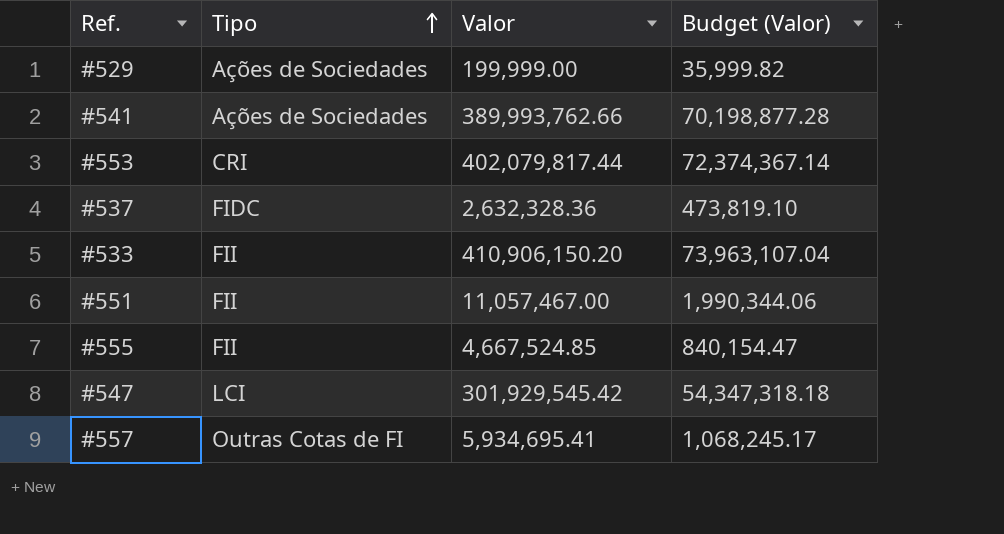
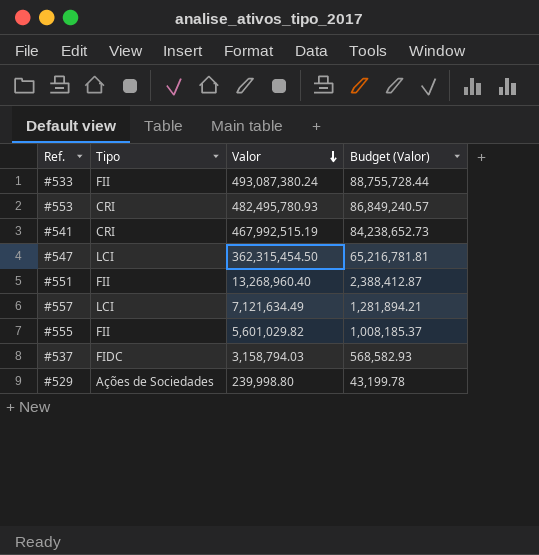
row order: Tipo ascending -> Valor descending
#533 | Valor: 410,906,150.20 -> 493,087,380.24
#533 | Budget (Valor): 73,963,107.04 -> 88,755,728.44
#553 | Valor: 402,079,817.44 -> 482,495,780.93
#553 | Budget (Valor): 72,374,367.14 -> 86,849,240.57
#541 | Tipo: Ações de Sociedades -> CRI
#541 | Valor: 389,993,762.66 -> 467,992,515.19
#541 | Budget (Valor): 70,198,877.28 -> 84,238,652.73
#547 | Valor: 301,929,545.42 -> 362,315,454.50
#547 | Budget (Valor): 54,347,318.18 -> 65,216,781.81
#551 | Valor: 11,057,467.00 -> 13,268,960.40
#551 | Budget (Valor): 1,990,344.06 -> 2,388,412.87
#557 | Tipo: Outras Cotas de FI -> LCI
#557 | Valor: 5,934,695.41 -> 7,121,634.49
#557 | Budget (Valor): 1,068,245.17 -> 1,281,894.21
#555 | Valor: 4,667,524.85 -> 5,601,029.82
#555 | Budget (Valor): 840,154.47 -> 1,008,185.37
#537 | Valor: 2,632,328.36 -> 3,158,794.03
#537 | Budget (Valor): 473,819.10 -> 568,582.93
#529 | Valor: 199,999.00 -> 239,998.80
#529 | Budget (Valor): 35,999.82 -> 43,199.78

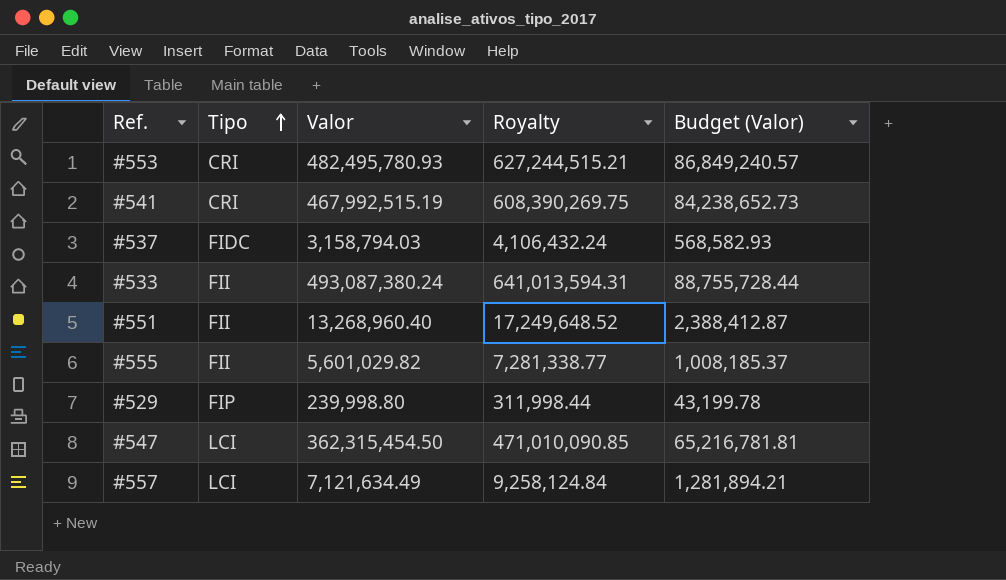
row order: Valor descending -> Tipo ascending
column Royalty | formula: none -> [Valor] * 1.3
#529 | Tipo: Ações de Sociedades -> FIP

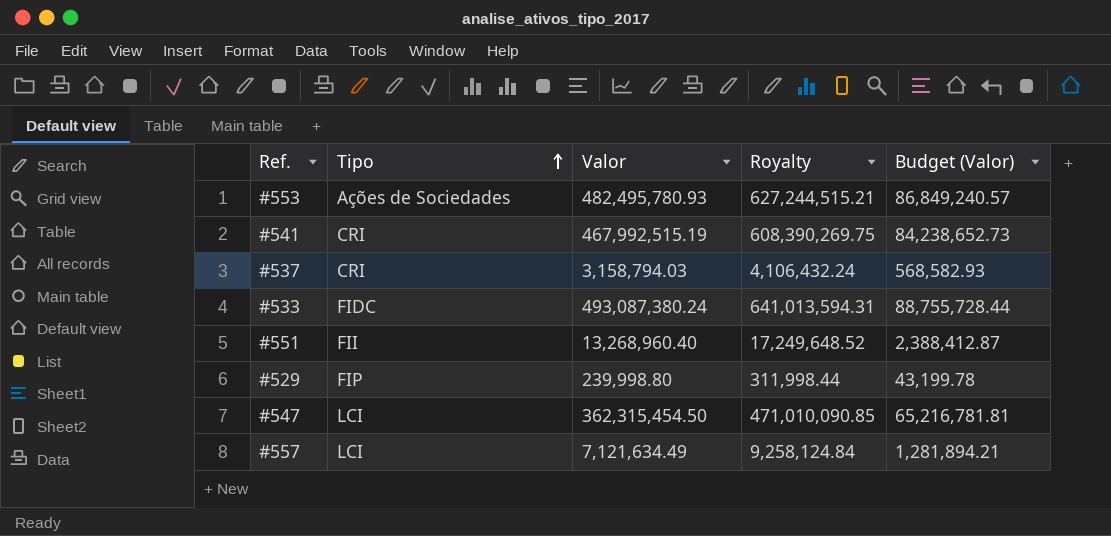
row #555: FII | 5,601,029.82 | 7,281,338.77 | 1,008,185.37 -> none
#553 | Tipo: CRI -> Ações de Sociedades
#537 | Tipo: FIDC -> CRI
#533 | Tipo: FII -> FIDC

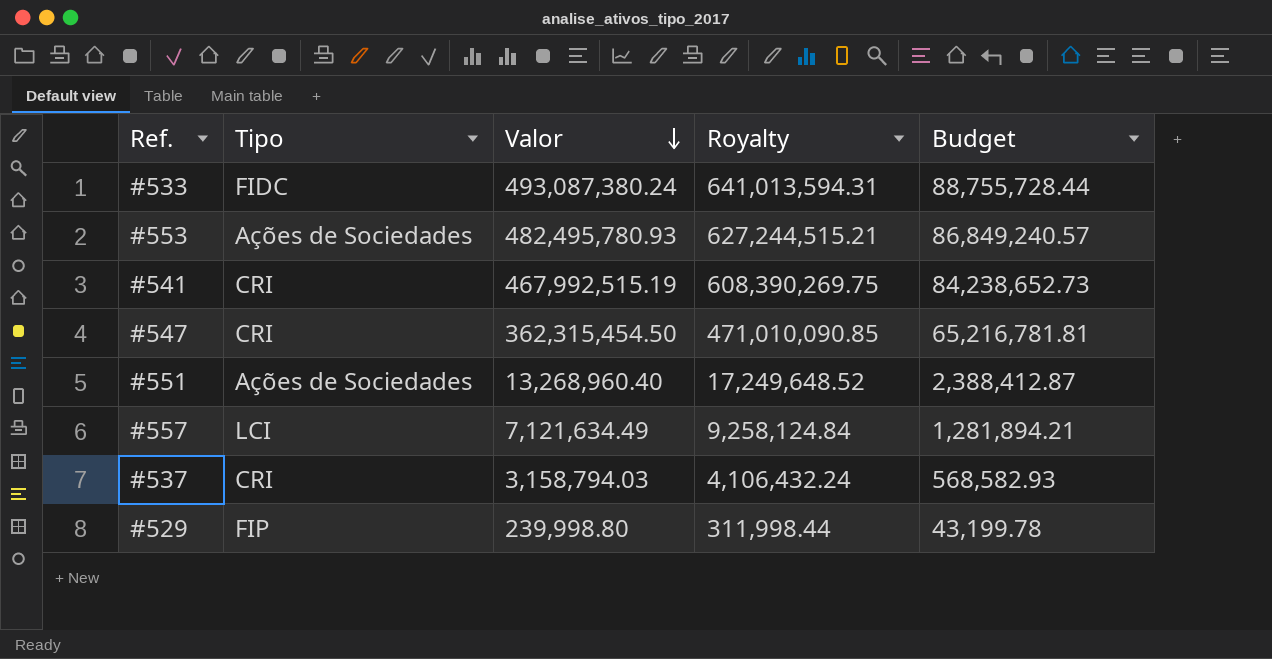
row order: Tipo ascending -> Valor descending
column name: Budget (Valor) -> Budget
#547 | Tipo: LCI -> CRI
#551 | Tipo: FII -> Ações de Sociedades

